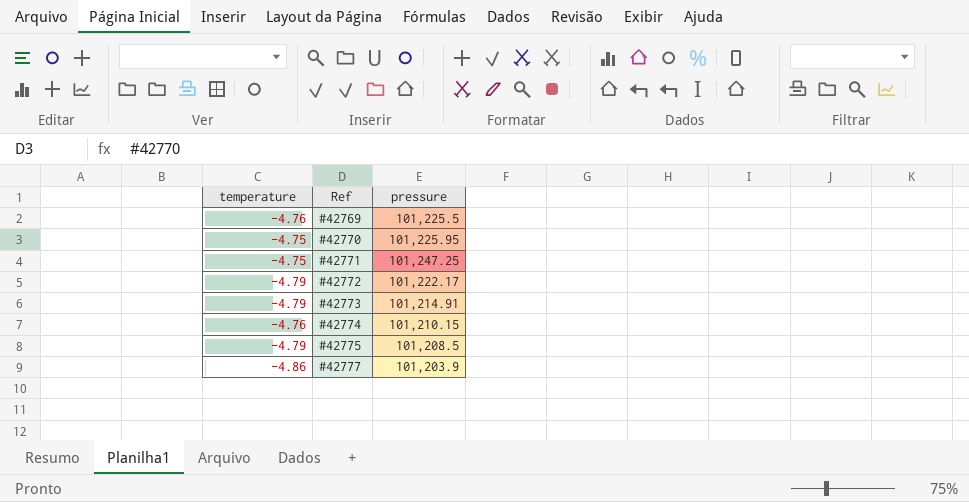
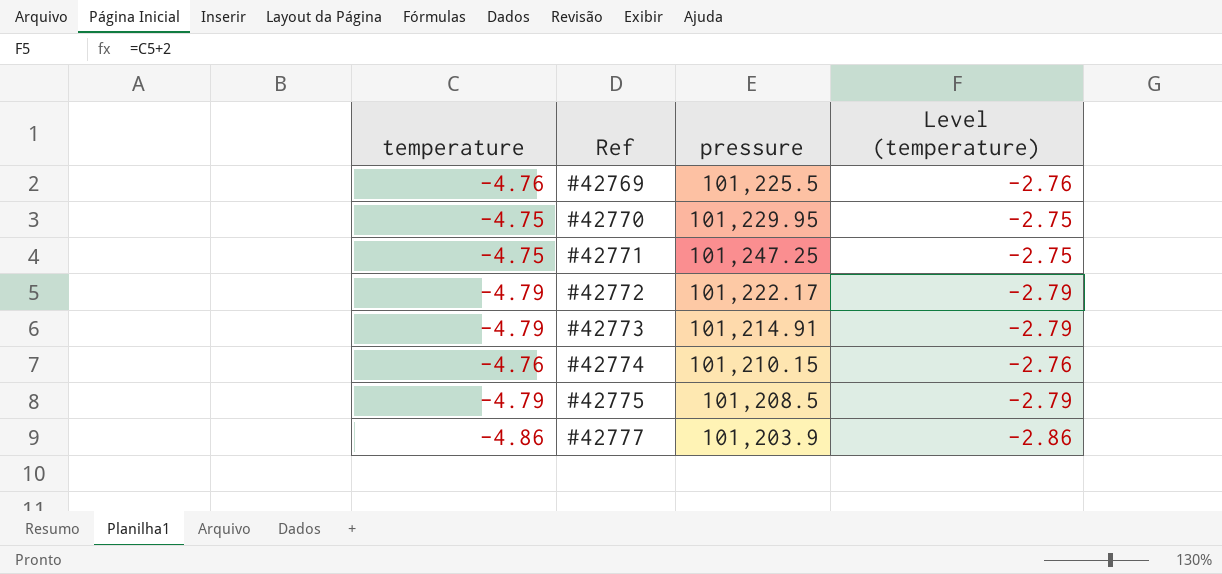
column Level (temperature) | formula: none -> [temperature] + 2
#42770 | pressure: 101,225.95 -> 101,229.95

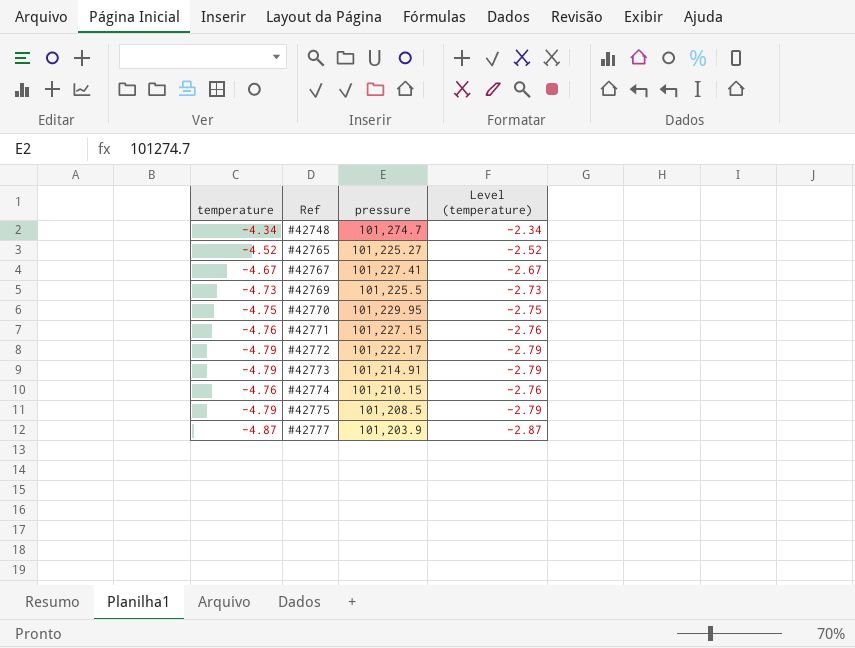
row #42748: none -> -4.34 | 101,274.7 | -2.34
row #42765: none -> -4.52 | 101,225.27 | -2.52
row #42767: none -> -4.67 | 101,227.41 | -2.67
#42769 | temperature: -4.76 -> -4.73
#42769 | Level (temperature): -2.76 -> -2.73
#42771 | temperature: -4.75 -> -4.76
#42771 | pressure: 101,247.25 -> 101,227.15
#42771 | Level (temperature): -2.75 -> -2.76
#42777 | temperature: -4.86 -> -4.87
#42777 | Level (temperature): -2.86 -> -2.87

